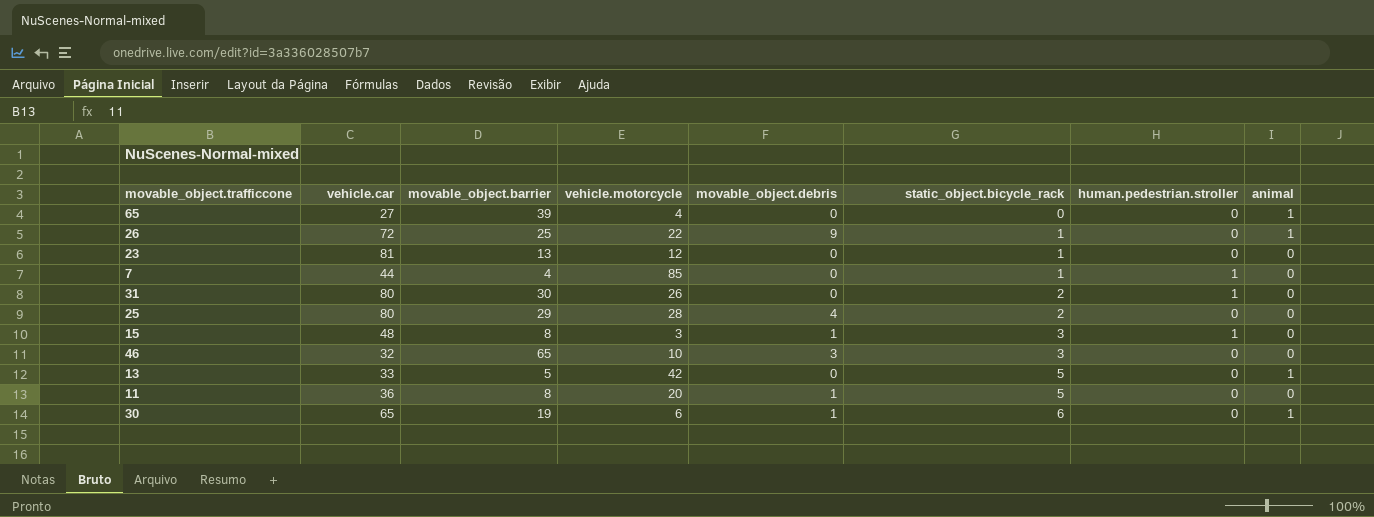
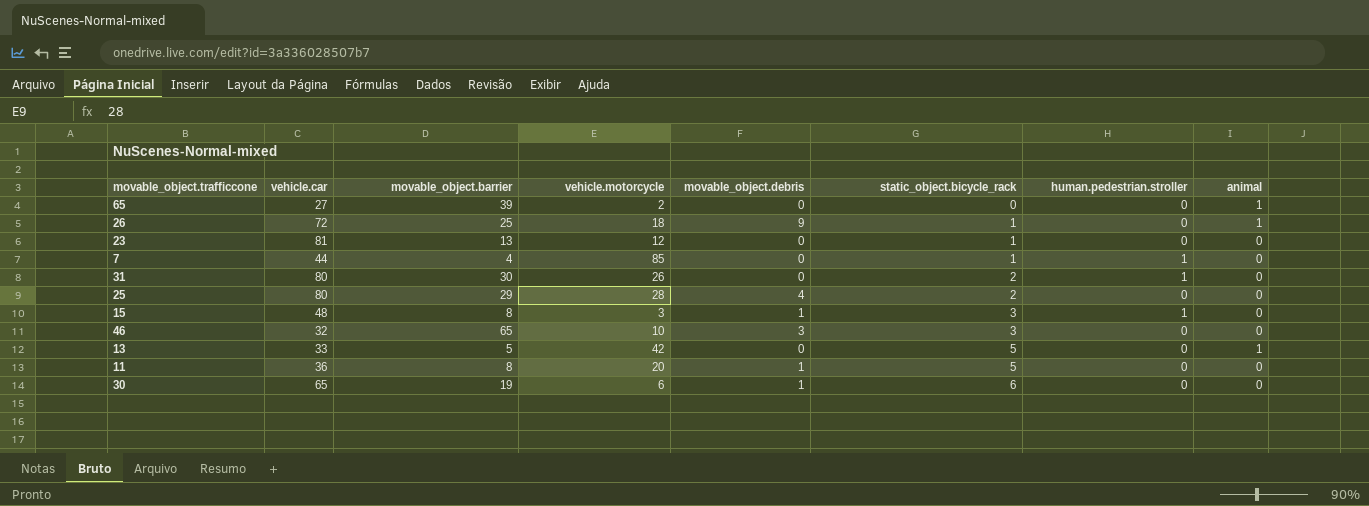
65 | vehicle.motorcycle: 4 -> 2
26 | vehicle.motorcycle: 22 -> 18
30 | animal: 1 -> 0

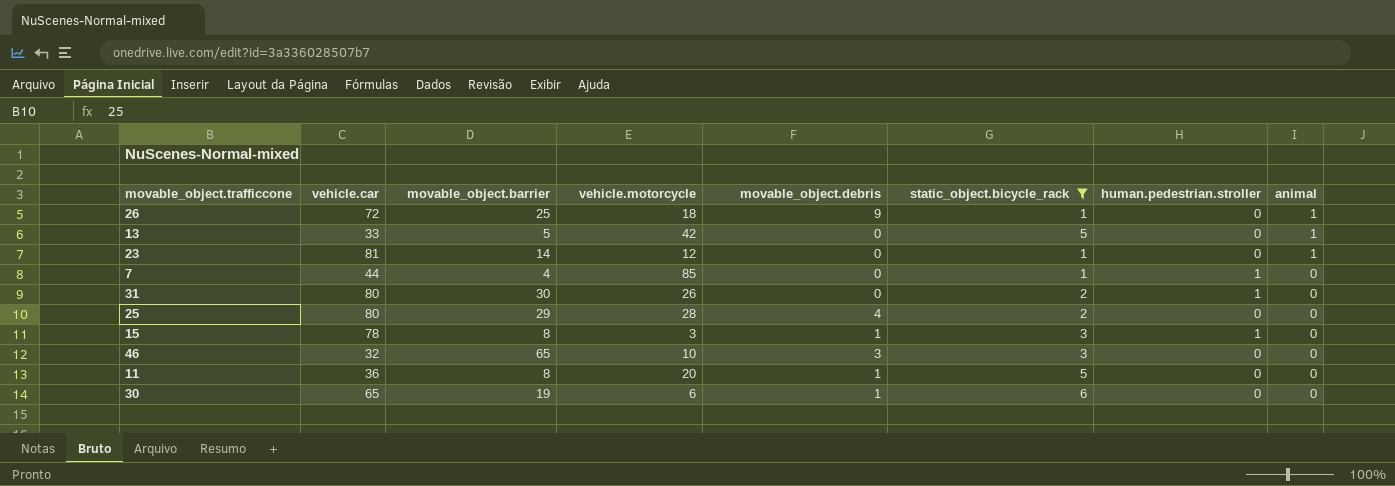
filter: none -> static_object.bicycle_rack != 0
row order: static_object.bicycle_rack ascending -> animal descending
23 | movable_object.barrier: 13 -> 14
23 | animal: 0 -> 1
15 | vehicle.car: 48 -> 78

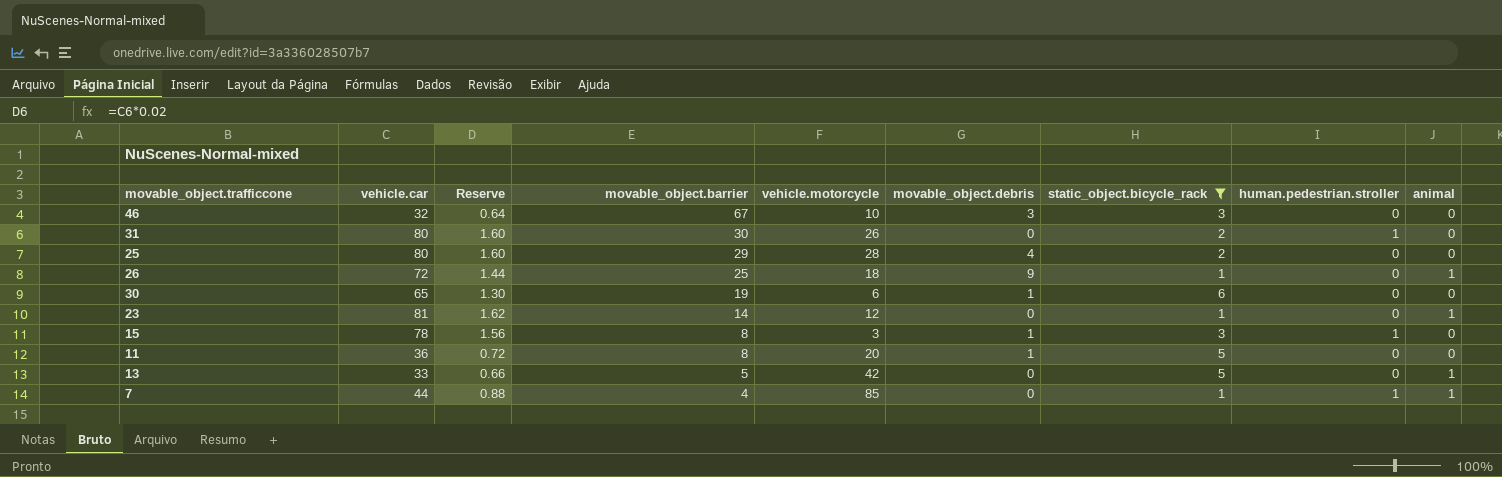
row order: animal descending -> movable_object.barrier descending
column Reserve | formula: none -> [vehicle.car] * 0.02
46 | movable_object.barrier: 65 -> 67
7 | animal: 0 -> 1

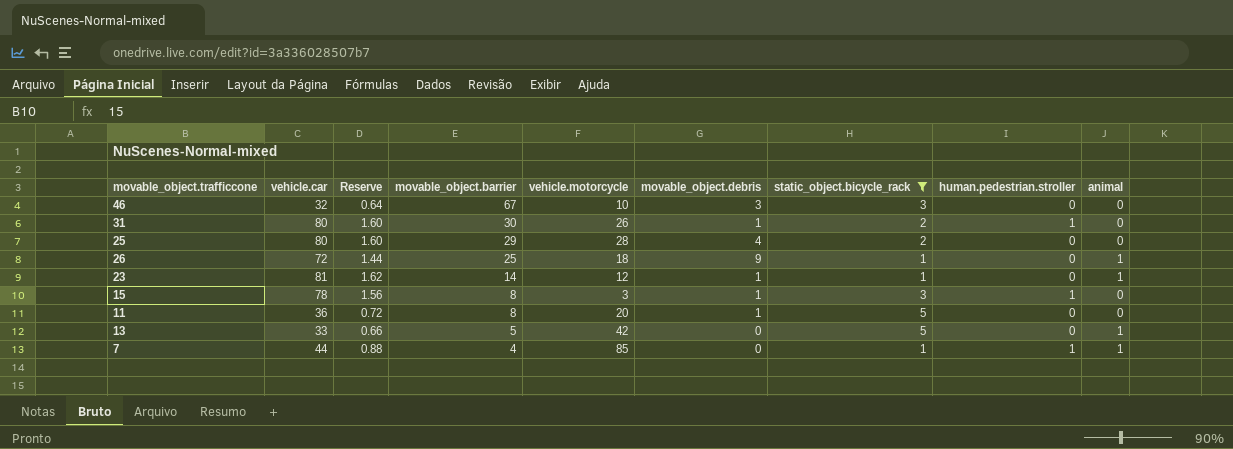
row 30: 65 | 1.30 | 19 | 6 | 1 | 6 | 0 | 0 -> none
31 | movable_object.debris: 0 -> 1
23 | movable_object.debris: 0 -> 1

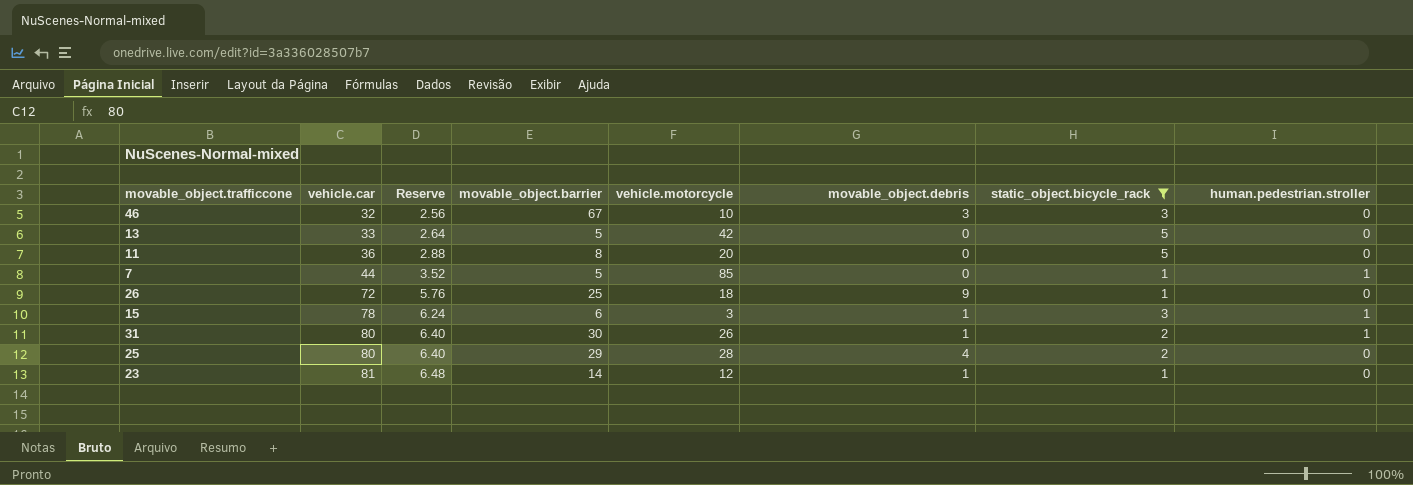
row order: movable_object.barrier descending -> vehicle.car ascending
column animal | position: 9 -> none
column Reserve | formula: [vehicle.car] * 0.02 -> [vehicle.car] * 0.08
11 | movable_object.debris: 1 -> 0
7 | movable_object.barrier: 4 -> 5
15 | movable_object.barrier: 8 -> 6

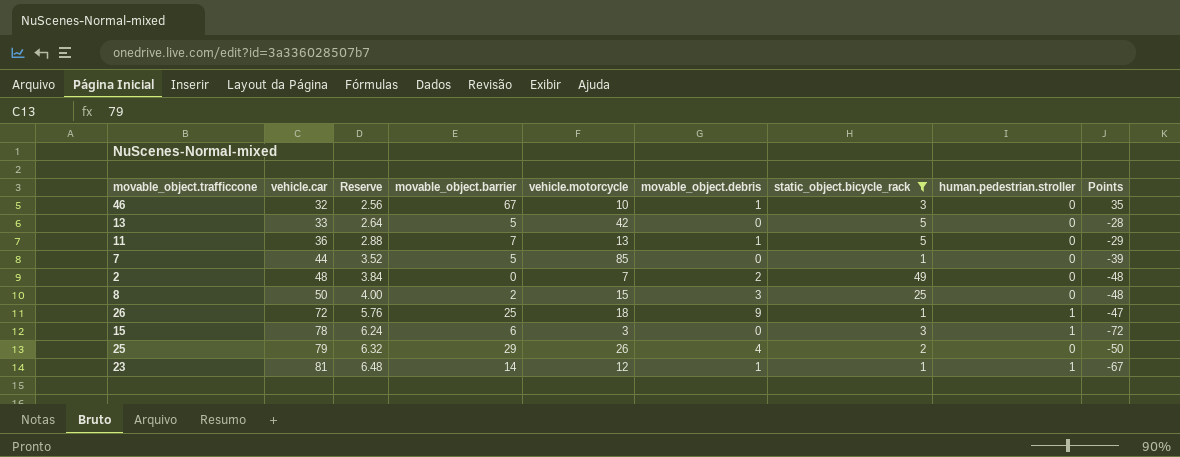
column Points | formula: none -> [movable_object.barrier] - [vehicle.car]
row 31: 80 | 6.40 | 30 | 26 | 1 | 2 | 1 -> none
46 | movable_object.debris: 3 -> 1
11 | movable_object.barrier: 8 -> 7
11 | vehicle.motorcycle: 20 -> 13
11 | movable_object.debris: 0 -> 1
7 | human.pedestrian.stroller: 1 -> 0
row 2: none -> 48 | 3.84 | 0 | 7 | 2 | 49 | 0 | -48
row 8: none -> 50 | 4.00 | 2 | 15 | 3 | 25 | 0 | -48
26 | human.pedestrian.stroller: 0 -> 1
15 | movable_object.debris: 1 -> 0
25 | vehicle.car: 80 -> 79
25 | Reserve: 6.40 -> 6.32
25 | vehicle.motorcycle: 28 -> 26
23 | human.pedestrian.stroller: 0 -> 1

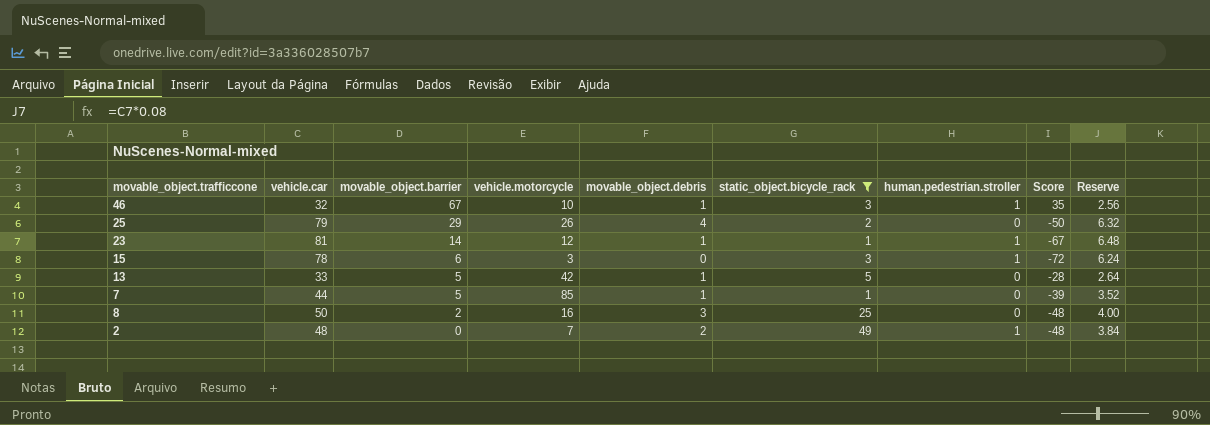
row order: vehicle.car ascending -> movable_object.barrier descending
column name: Points -> Score
column Reserve | position: 3 -> 9
row 11: 36 | 2.88 | 7 | 13 | 1 | 5 | 0 | -29 -> none
row 26: 72 | 5.76 | 25 | 18 | 9 | 1 | 1 | -47 -> none
46 | human.pedestrian.stroller: 0 -> 1
13 | movable_object.debris: 0 -> 1
7 | movable_object.debris: 0 -> 1
8 | vehicle.motorcycle: 15 -> 16
2 | human.pedestrian.stroller: 0 -> 1

